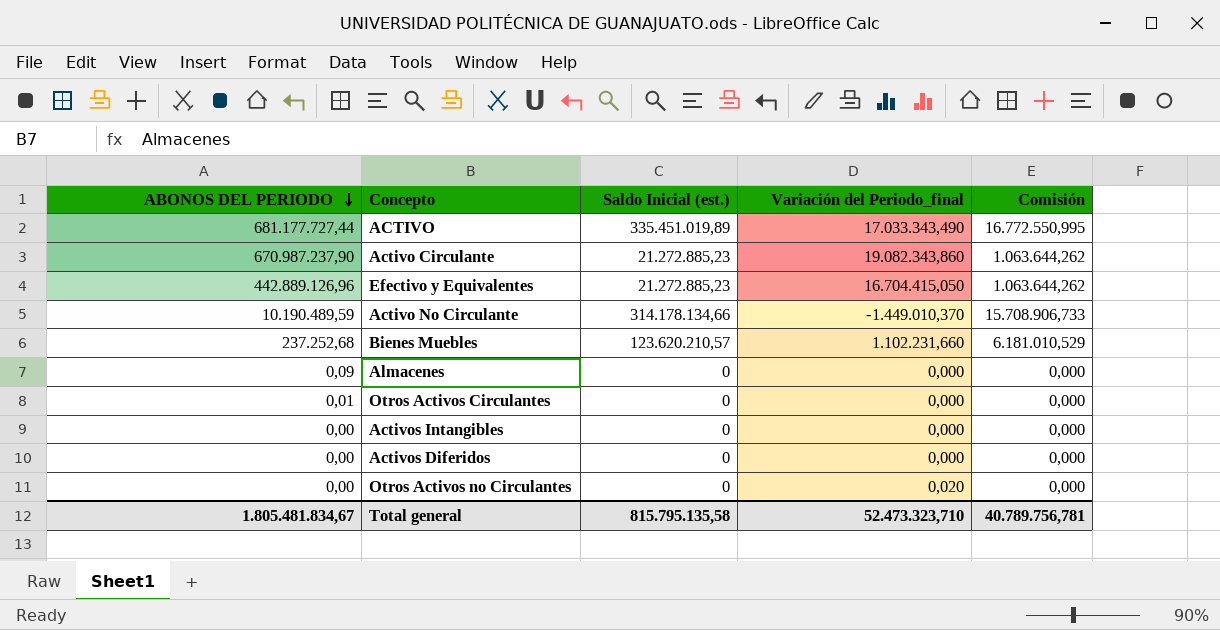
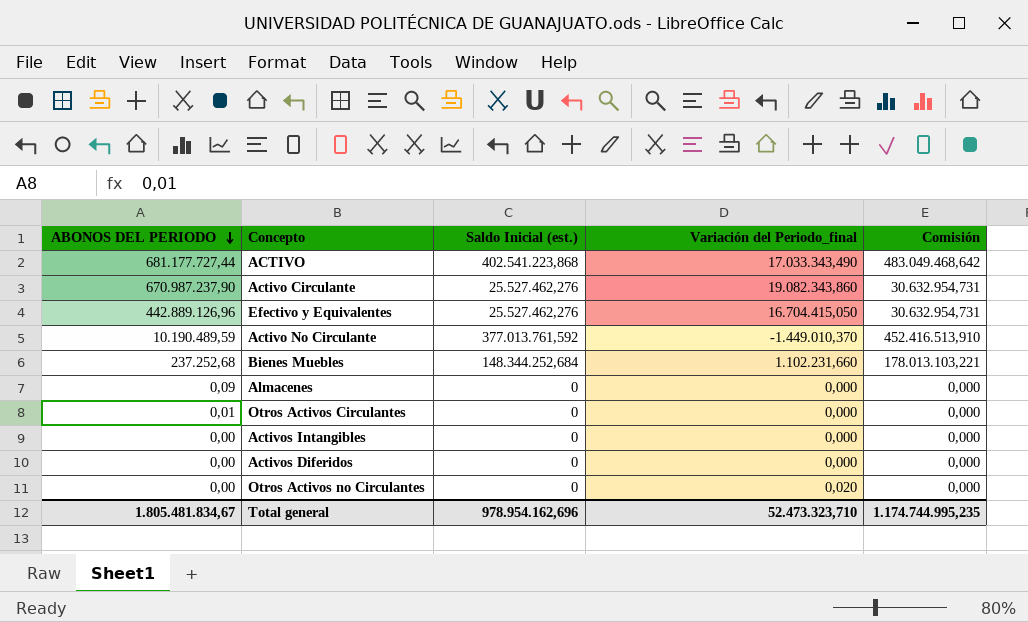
column Comisión | formula: [Saldo Inicial (est.)] * 0,05 -> [Saldo Inicial (est.)] * 1,2
ACTIVO | Saldo Inicial (est.): 335.451.019,89 -> 402.541.223,868
Activo Circulante | Saldo Inicial (est.): 21.272.885,23 -> 25.527.462,276
Efectivo y Equivalentes | Saldo Inicial (est.): 21.272.885,23 -> 25.527.462,276
Activo No Circulante | Saldo Inicial (est.): 314.178.134,66 -> 377.013.761,592
Bienes Muebles | Saldo Inicial (est.): 123.620.210,57 -> 148.344.252,684
Total general | Saldo Inicial (est.): 815.795.135,58 -> 978.954.162,696
Total general | Comisión: 40.789.756,781 -> 1.174.744.995,235

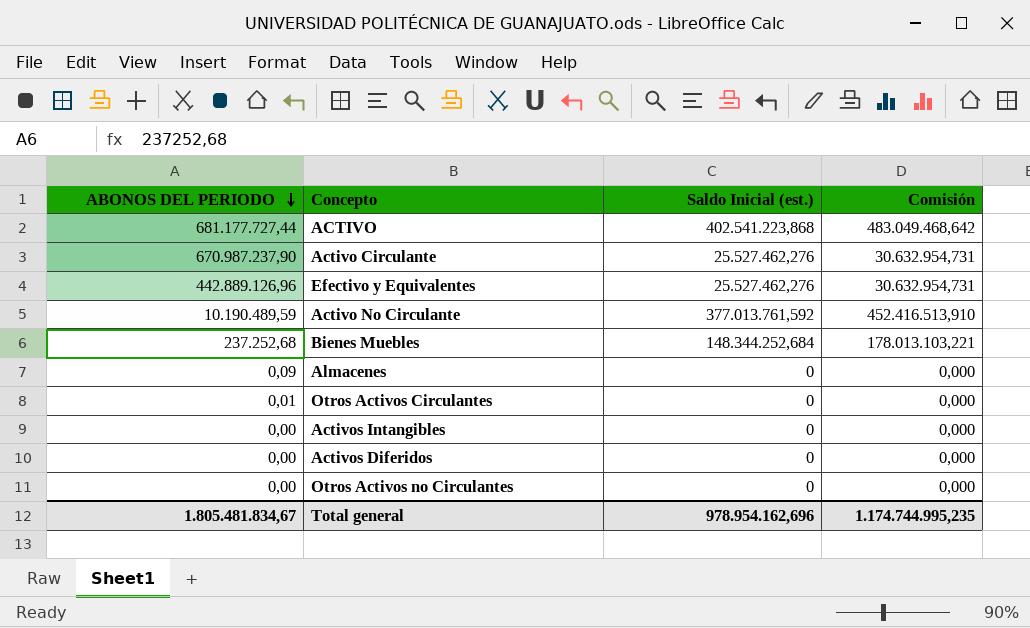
column Variación del Periodo_final | position: 4 -> none

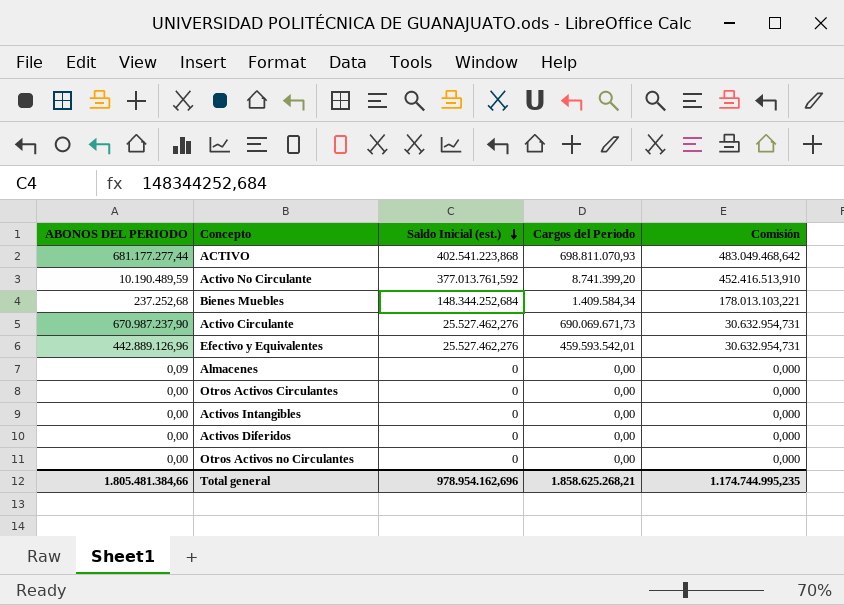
row order: ABONOS DEL PERIODO descending -> Saldo Inicial (est.) descending
column Cargos del Periodo | position: none -> 4
ACTIVO | ABONOS DEL PERIODO: 681.177.727,44 -> 681.177.277,44
Otros Activos Circulantes | ABONOS DEL PERIODO: 0,01 -> 0,00
Total general | ABONOS DEL PERIODO: 1.805.481.834,67 -> 1.805.481.384,66

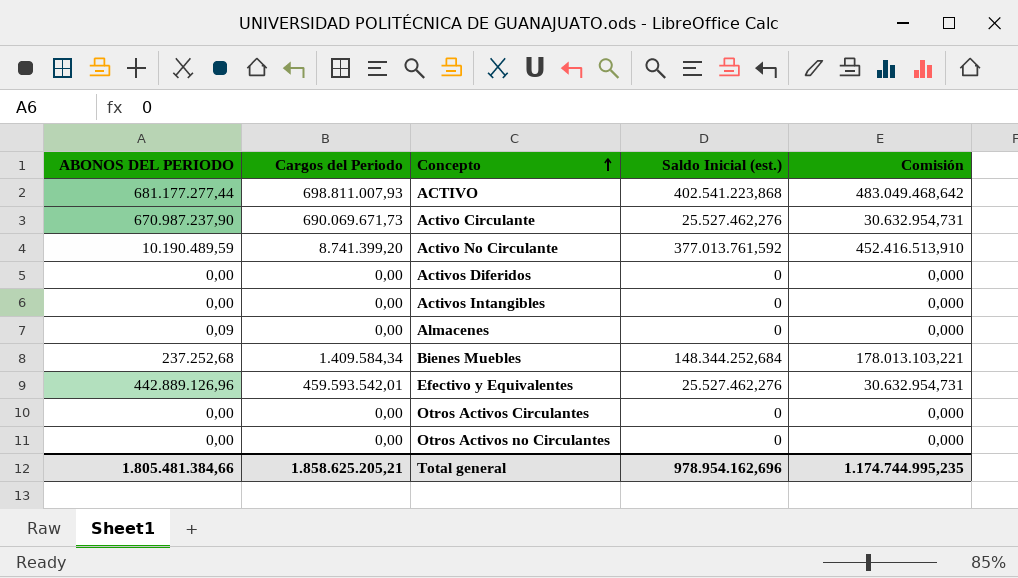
row order: Saldo Inicial (est.) descending -> Concepto ascending
column Cargos del Periodo | position: 4 -> 2
ACTIVO | Cargos del Periodo: 698.811.070,93 -> 698.811.007,93
Total general | Cargos del Periodo: 1.858.625.268,21 -> 1.858.625.205,21

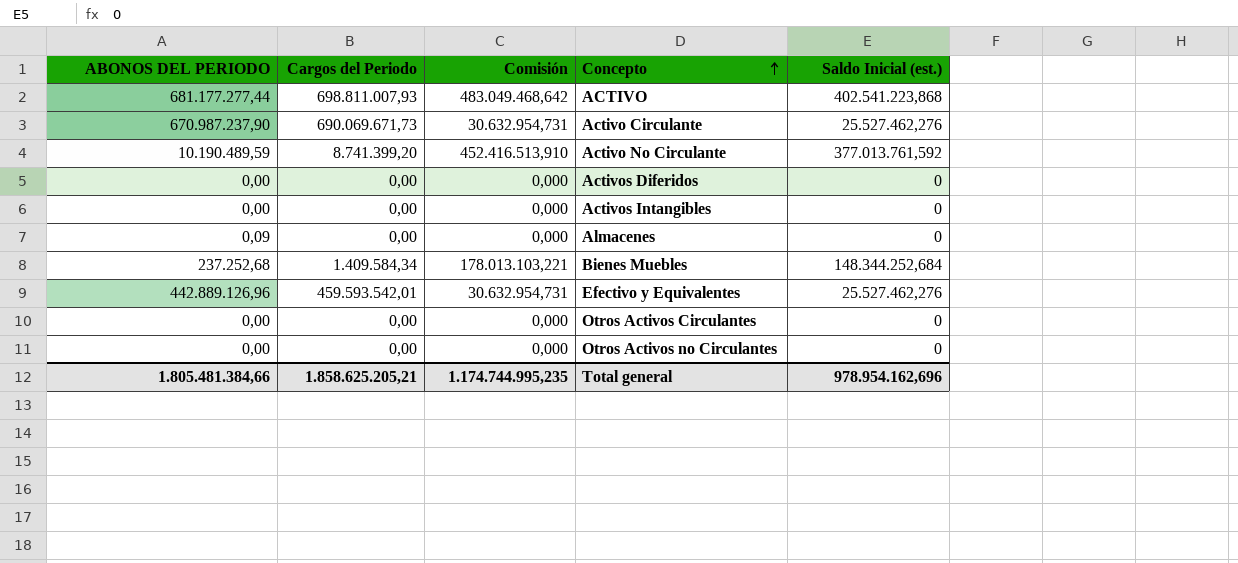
column Comisión | position: 5 -> 3

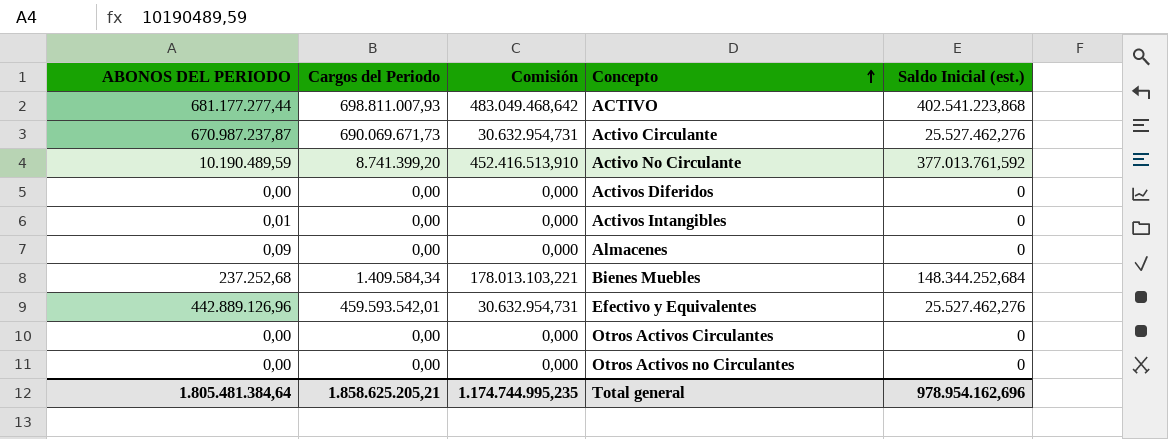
Activo Circulante | ABONOS DEL PERIODO: 670.987.237,90 -> 670.987.237,87
Activos Intangibles | ABONOS DEL PERIODO: 0,00 -> 0,01
Total general | ABONOS DEL PERIODO: 1.805.481.384,66 -> 1.805.481.384,64

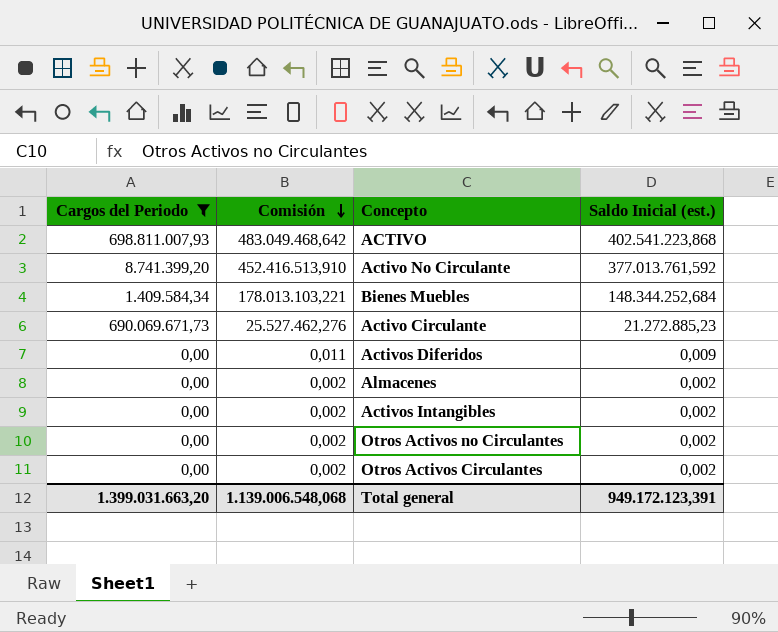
filter: none -> Cargos del Periodo != 459.593.542,01
row order: Concepto ascending -> Comisión descending
column ABONOS DEL PERIODO | position: 1 -> none
Activo Circulante | Comisión: 30.632.954,731 -> 25.527.462,276
Activo Circulante | Saldo Inicial (est.): 25.527.462,276 -> 21.272.885,23
Activos Diferidos | Comisión: 0,000 -> 0,011
Activos Diferidos | Saldo Inicial (est.): 0 -> 0,009
Almacenes | Comisión: 0,000 -> 0,002
Almacenes | Saldo Inicial (est.): 0 -> 0,002
Activos Intangibles | Comisión: 0,000 -> 0,002
Activos Intangibles | Saldo Inicial (est.): 0 -> 0,002
Otros Activos no Circulantes | Comisión: 0,000 -> 0,002
Otros Activos no Circulantes | Saldo Inicial (est.): 0 -> 0,002
Otros Activos Circulantes | Comisión: 0,000 -> 0,002
Otros Activos Circulantes | Saldo Inicial (est.): 0 -> 0,002
Total general | Cargos del Periodo: 1.858.625.205,21 -> 1.399.031.663,20
Total general | Comisión: 1.174.744.995,235 -> 1.139.006.548,068
Total general | Saldo Inicial (est.): 978.954.162,696 -> 949.172.123,391

